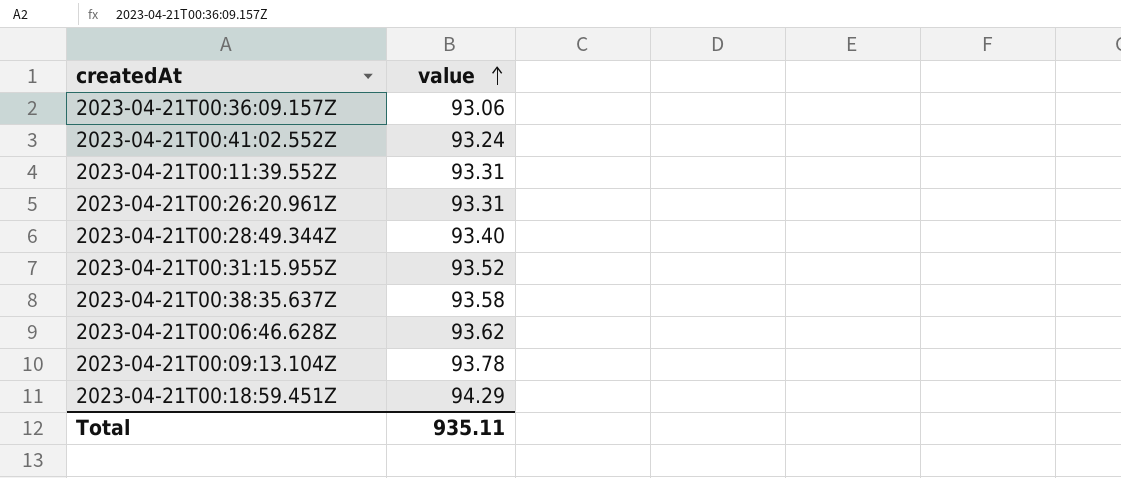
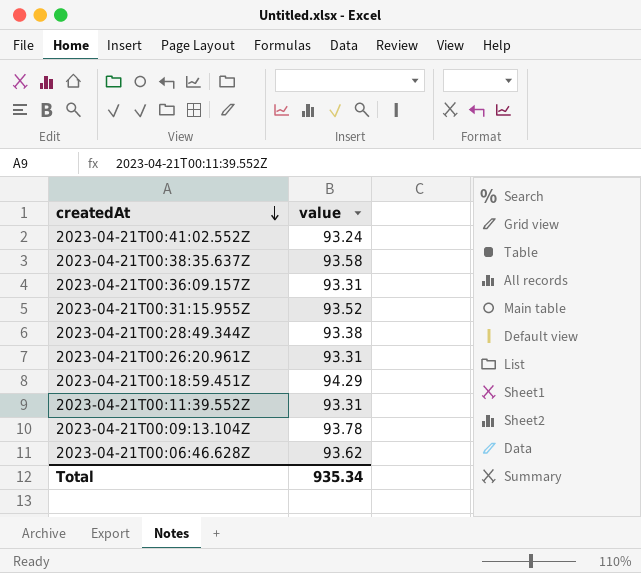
row order: value ascending -> createdAt descending
2023-04-21T00:36:09.157Z | value: 93.06 -> 93.31
2023-04-21T00:28:49.344Z | value: 93.40 -> 93.38
Total | value: 935.11 -> 935.34

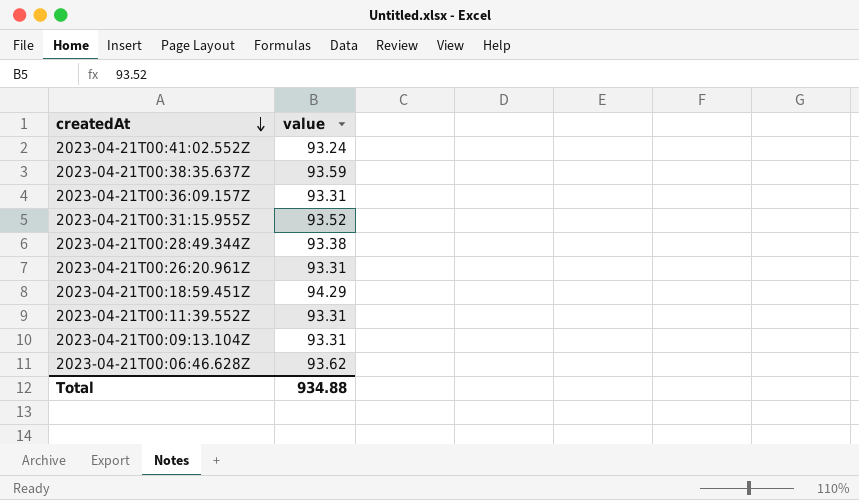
2023-04-21T00:38:35.637Z | value: 93.58 -> 93.59
2023-04-21T00:09:13.104Z | value: 93.78 -> 93.31
Total | value: 935.34 -> 934.88

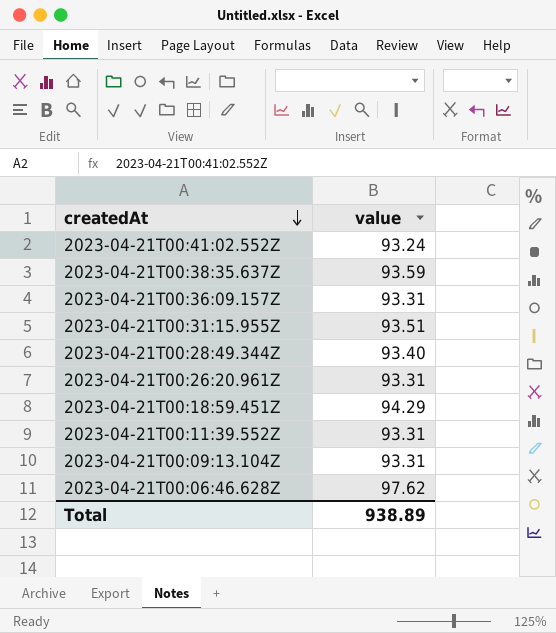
2023-04-21T00:31:15.955Z | value: 93.52 -> 93.51
2023-04-21T00:28:49.344Z | value: 93.38 -> 93.40
2023-04-21T00:06:46.628Z | value: 93.62 -> 97.62
Total | value: 934.88 -> 938.89

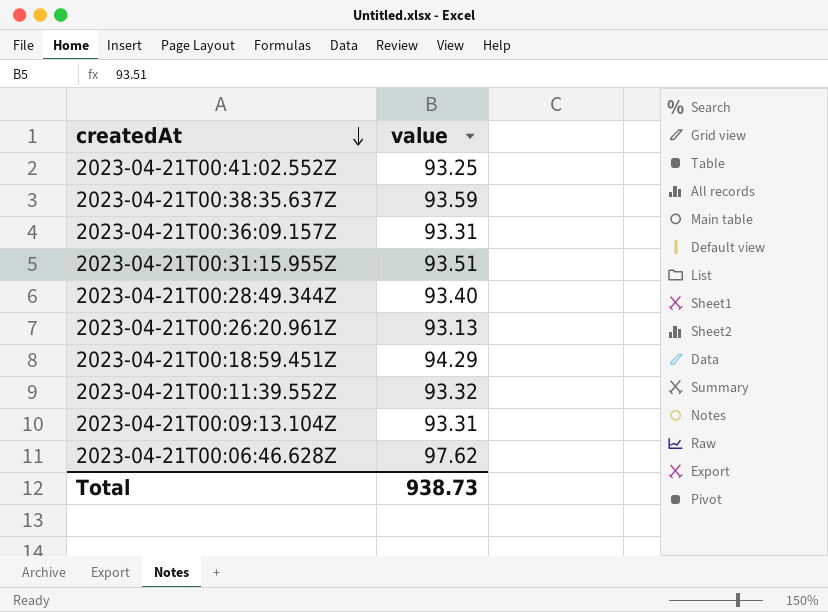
2023-04-21T00:41:02.552Z | value: 93.24 -> 93.25
2023-04-21T00:26:20.961Z | value: 93.31 -> 93.13
2023-04-21T00:11:39.552Z | value: 93.31 -> 93.32
Total | value: 938.89 -> 938.73

